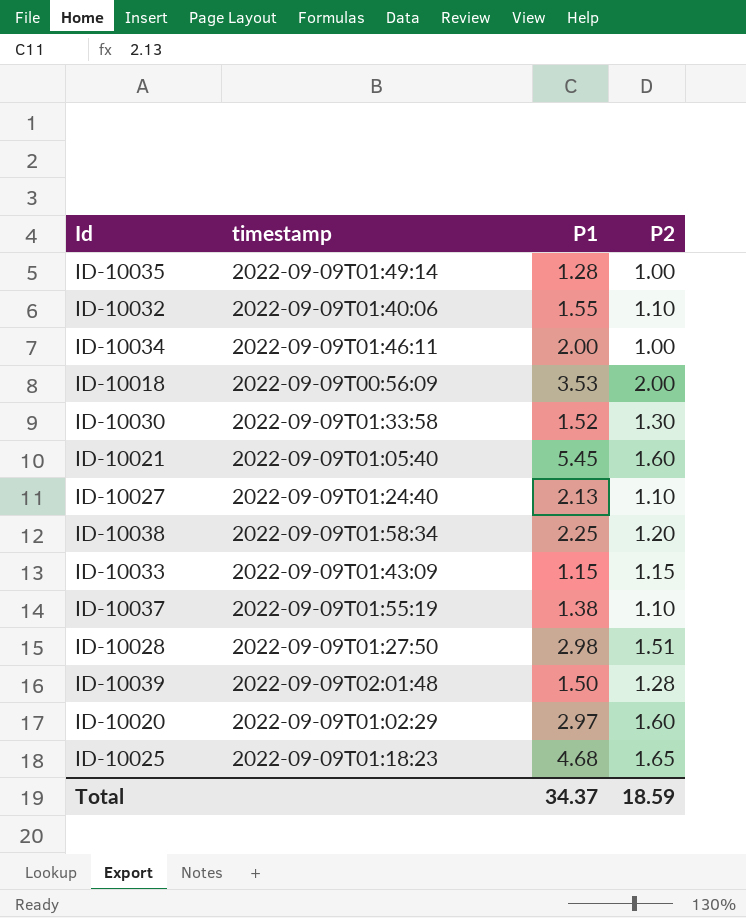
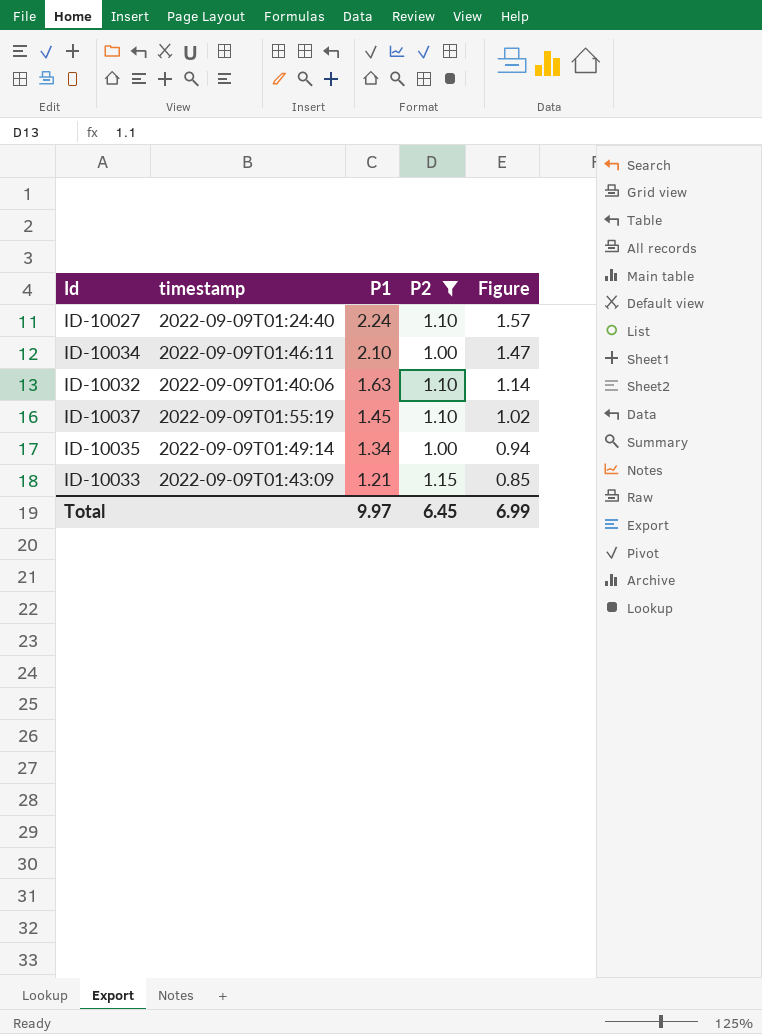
filter: none -> P2 <= 1.15
row order: none -> P1 descending
column Figure | formula: none -> [P1] * 0.7
ID-10027 | P1: 2.13 -> 2.24
ID-10034 | P1: 2.00 -> 2.10
ID-10032 | P1: 1.55 -> 1.63
ID-10037 | P1: 1.38 -> 1.45
ID-10035 | P1: 1.28 -> 1.34
ID-10033 | P1: 1.15 -> 1.21
Total | P1: 34.37 -> 9.97
Total | P2: 18.59 -> 6.45

